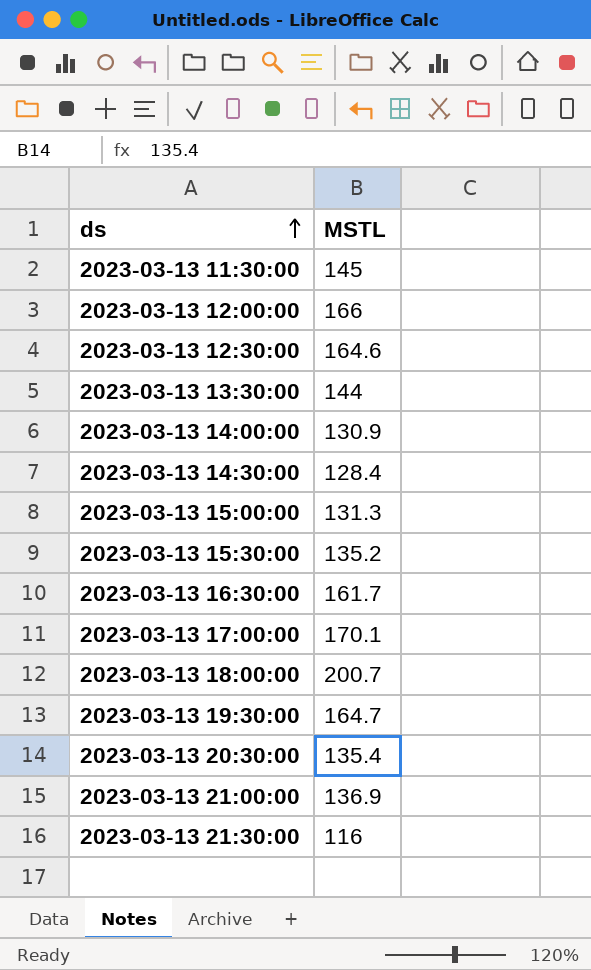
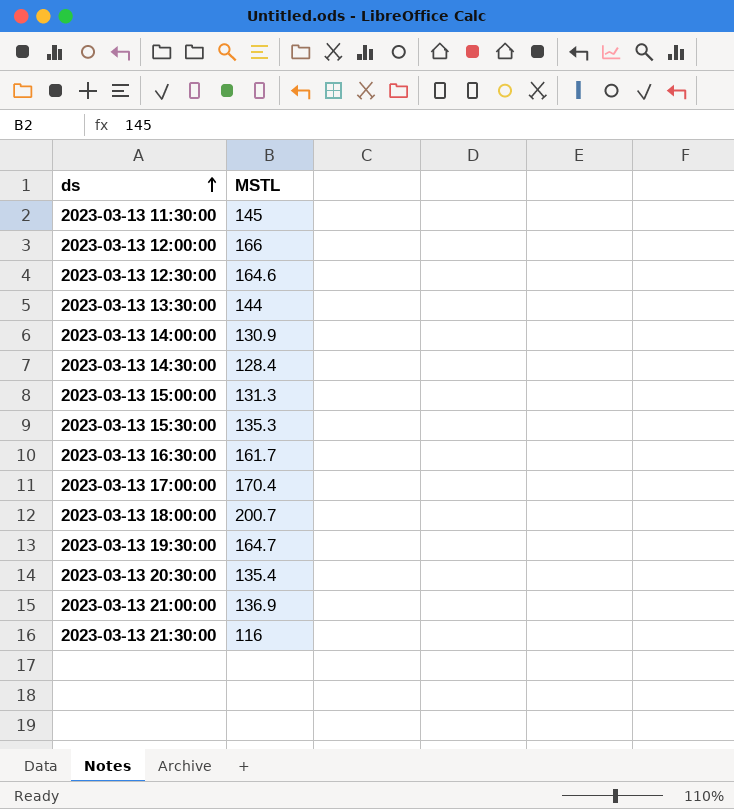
2023-03-13 15:30:00 | MSTL: 135.2 -> 135.3
2023-03-13 17:00:00 | MSTL: 170.1 -> 170.4

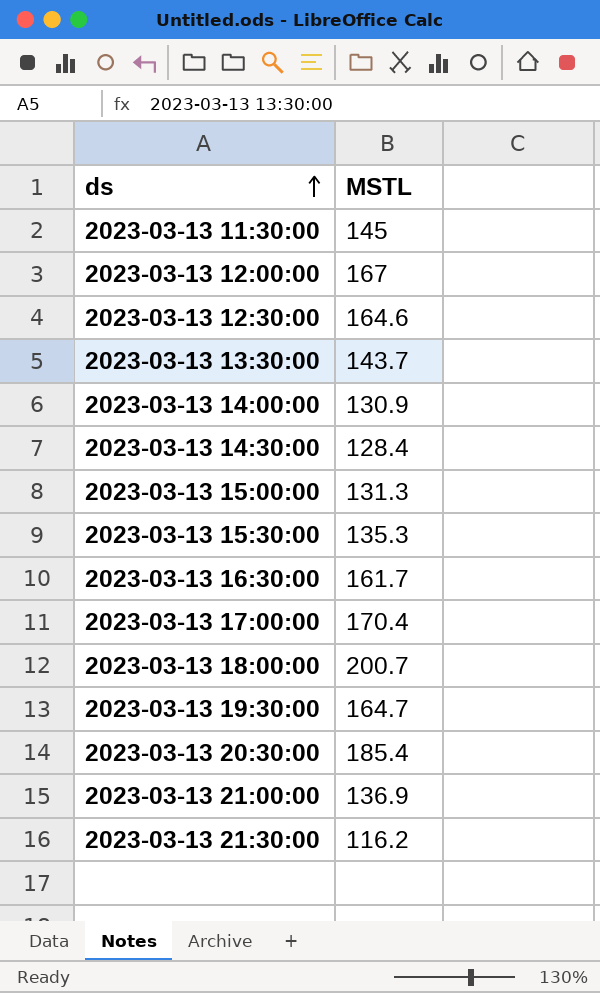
2023-03-13 12:00:00 | MSTL: 166 -> 167
2023-03-13 13:30:00 | MSTL: 144 -> 143.7
2023-03-13 20:30:00 | MSTL: 135.4 -> 185.4
2023-03-13 21:30:00 | MSTL: 116 -> 116.2

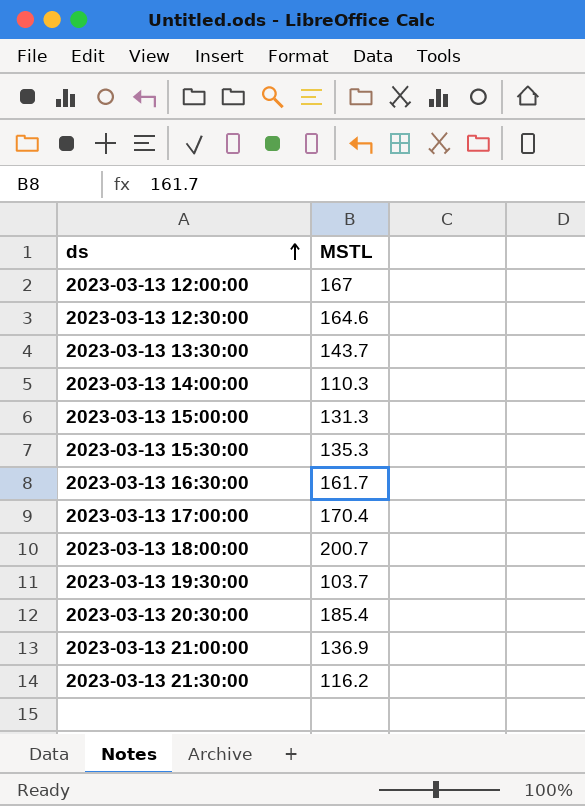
row 2023-03-13 11:30:00: 145 -> none
row 2023-03-13 14:30:00: 128.4 -> none
2023-03-13 14:00:00 | MSTL: 130.9 -> 110.3
2023-03-13 19:30:00 | MSTL: 164.7 -> 103.7

